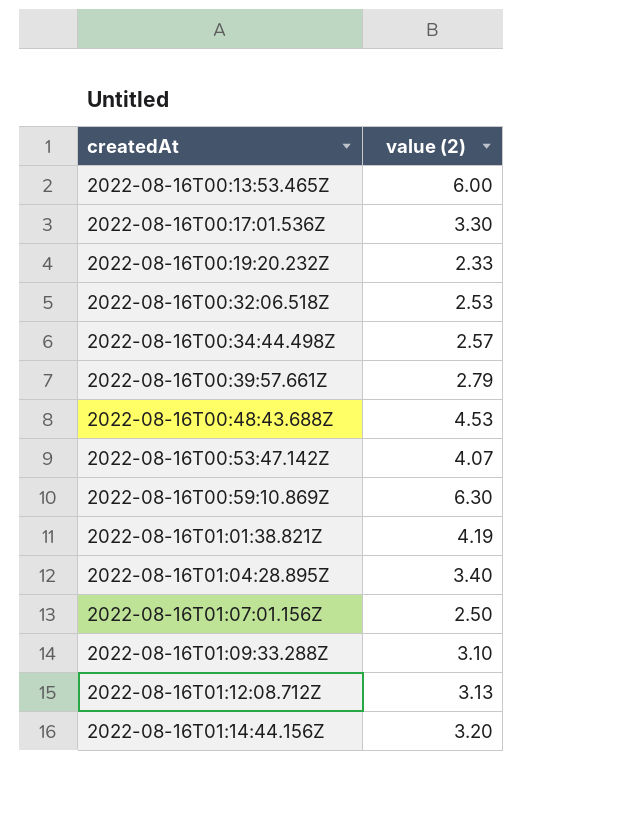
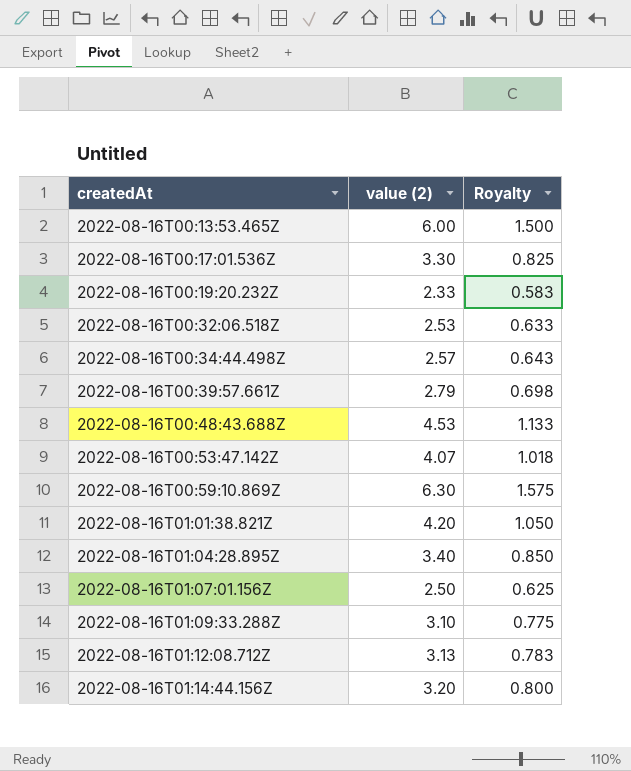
column Royalty | formula: none -> [value (2)] * 0.25
2022-08-16T01:01:38.821Z | value (2): 4.19 -> 4.20

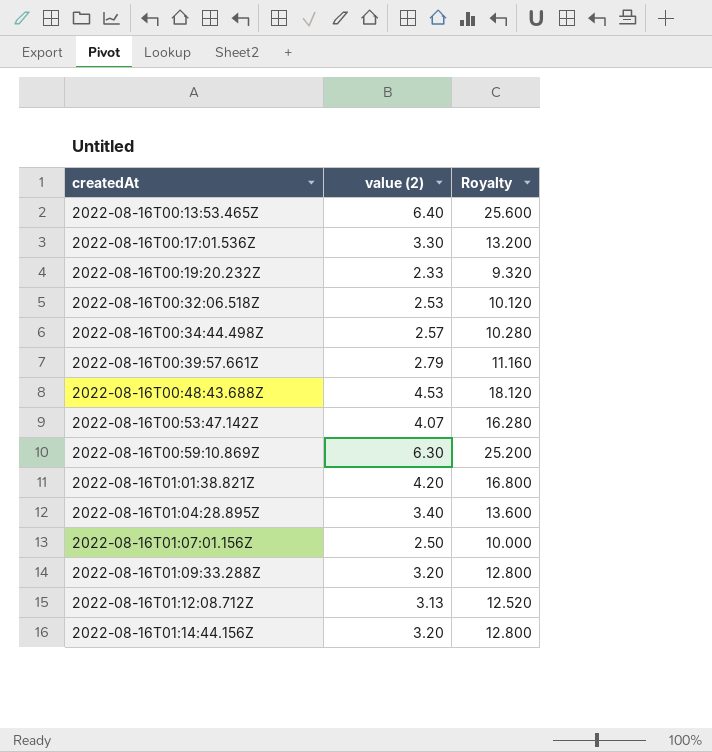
column Royalty | formula: [value (2)] * 0.25 -> [value (2)] * 4
2022-08-16T00:13:53.465Z | value (2): 6.00 -> 6.40
2022-08-16T01:09:33.288Z | value (2): 3.10 -> 3.20

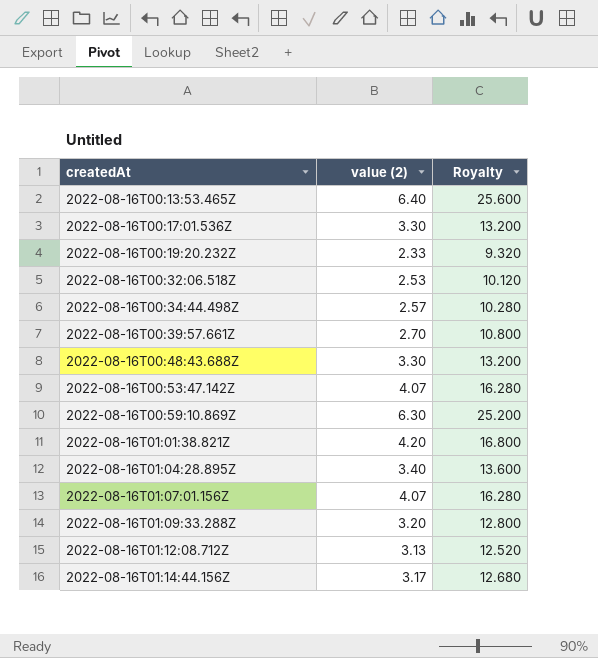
2022-08-16T00:39:57.661Z | value (2): 2.79 -> 2.70
2022-08-16T00:39:57.661Z | Royalty: 11.160 -> 10.800
2022-08-16T00:48:43.688Z | value (2): 4.53 -> 3.30
2022-08-16T00:48:43.688Z | Royalty: 18.120 -> 13.200
2022-08-16T01:07:01.156Z | value (2): 2.50 -> 4.07
2022-08-16T01:07:01.156Z | Royalty: 10.000 -> 16.280
2022-08-16T01:14:44.156Z | value (2): 3.20 -> 3.17
2022-08-16T01:14:44.156Z | Royalty: 12.800 -> 12.680

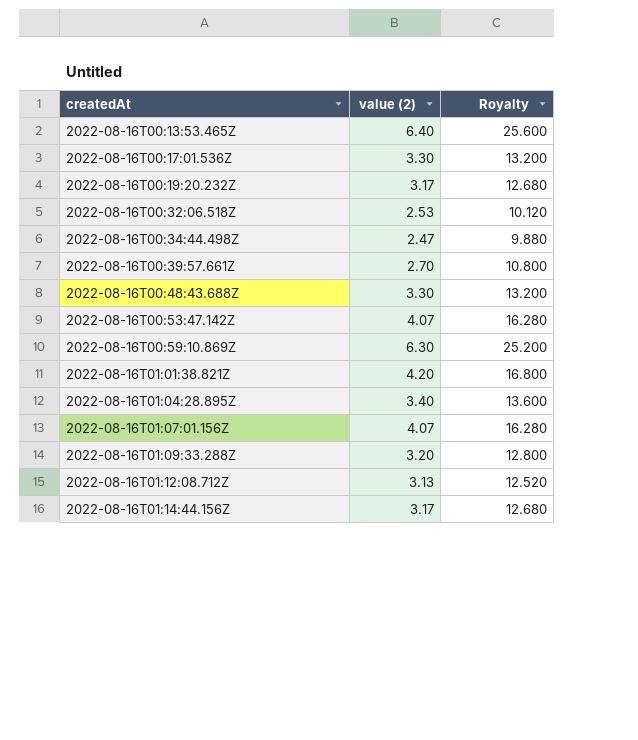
2022-08-16T00:19:20.232Z | value (2): 2.33 -> 3.17
2022-08-16T00:19:20.232Z | Royalty: 9.320 -> 12.680
2022-08-16T00:34:44.498Z | value (2): 2.57 -> 2.47
2022-08-16T00:34:44.498Z | Royalty: 10.280 -> 9.880

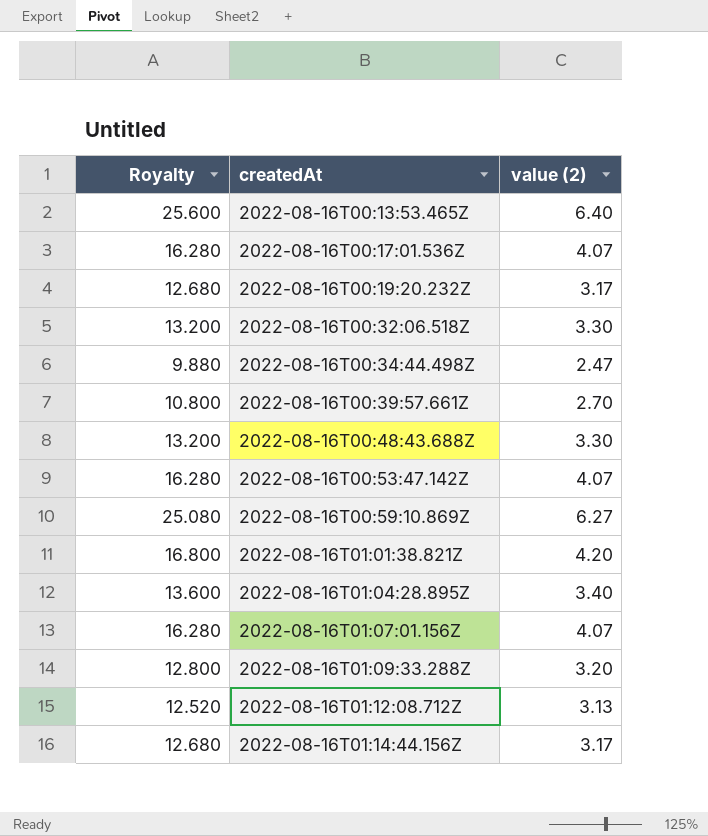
column Royalty | position: 3 -> 1
2022-08-16T00:17:01.536Z | Royalty: 13.200 -> 16.280
2022-08-16T00:17:01.536Z | value (2): 3.30 -> 4.07
2022-08-16T00:32:06.518Z | Royalty: 10.120 -> 13.200
2022-08-16T00:32:06.518Z | value (2): 2.53 -> 3.30
2022-08-16T00:59:10.869Z | Royalty: 25.200 -> 25.080
2022-08-16T00:59:10.869Z | value (2): 6.30 -> 6.27

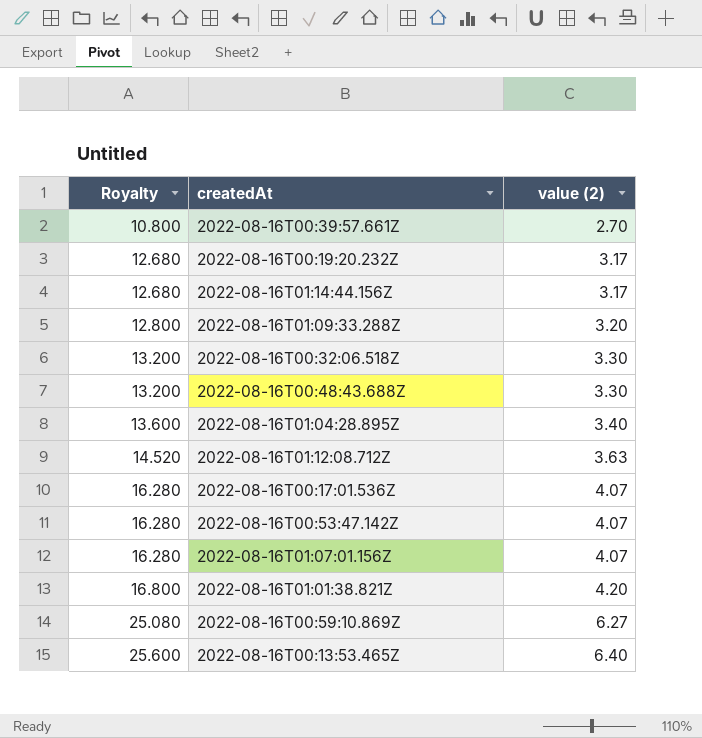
row order: createdAt ascending -> Royalty ascending
row 2022-08-16T00:34:44.498Z: 9.880 | 2.47 -> none
2022-08-16T01:12:08.712Z | Royalty: 12.520 -> 14.520
2022-08-16T01:12:08.712Z | value (2): 3.13 -> 3.63

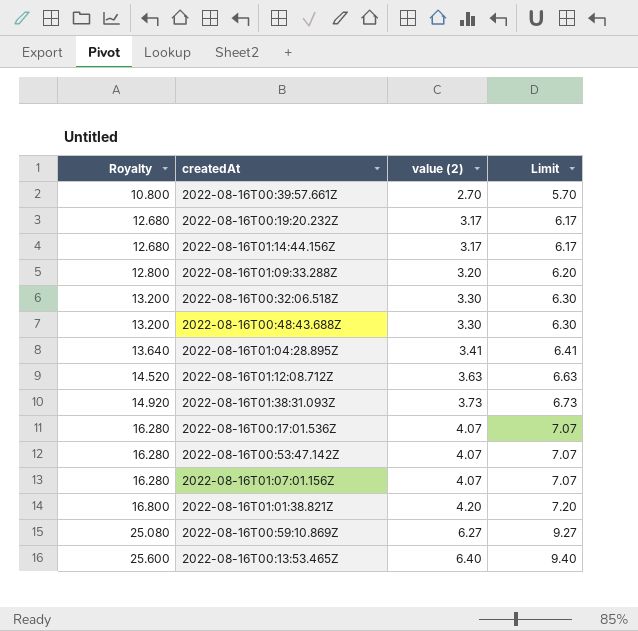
column Limit | formula: none -> [value (2)] + 3
2022-08-16T01:04:28.895Z | Royalty: 13.600 -> 13.640
2022-08-16T01:04:28.895Z | value (2): 3.40 -> 3.41
row 2022-08-16T01:38:31.093Z: none -> 14.920 | 3.73 | 6.73

